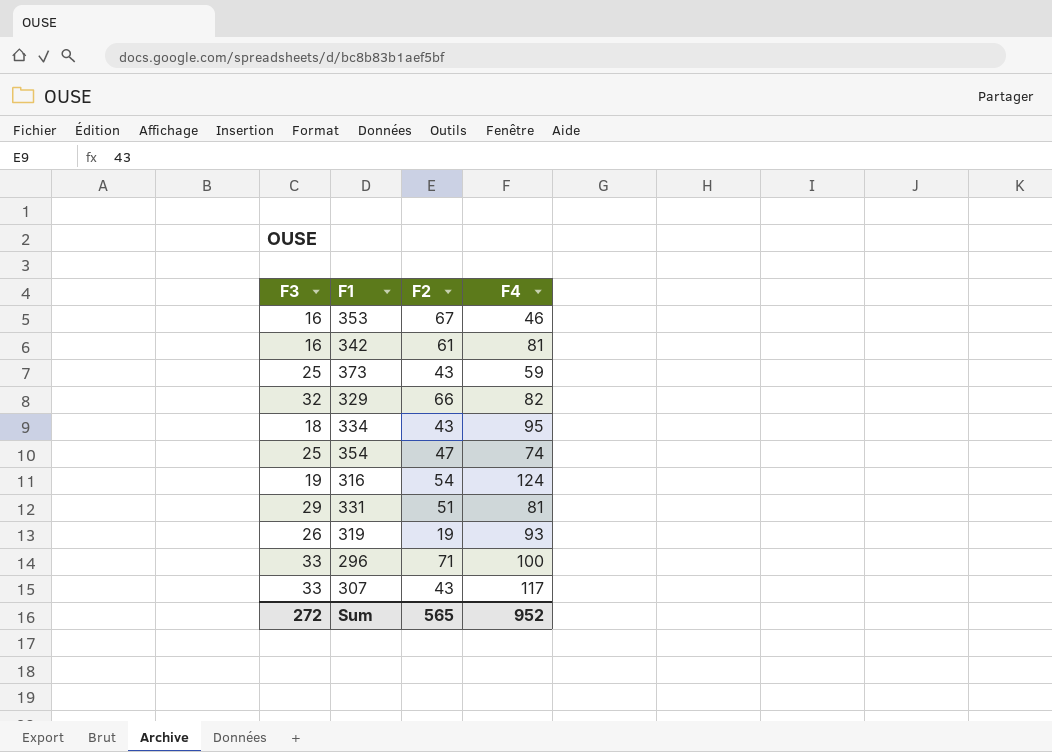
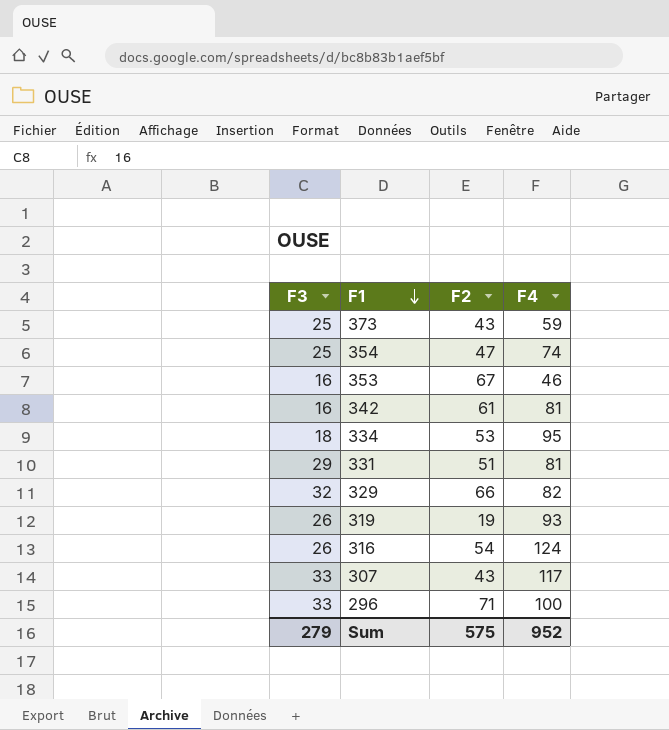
row order: none -> F1 descending
334 | F2: 43 -> 53
316 | F3: 19 -> 26
Sum | F3: 272 -> 279
Sum | F2: 565 -> 575

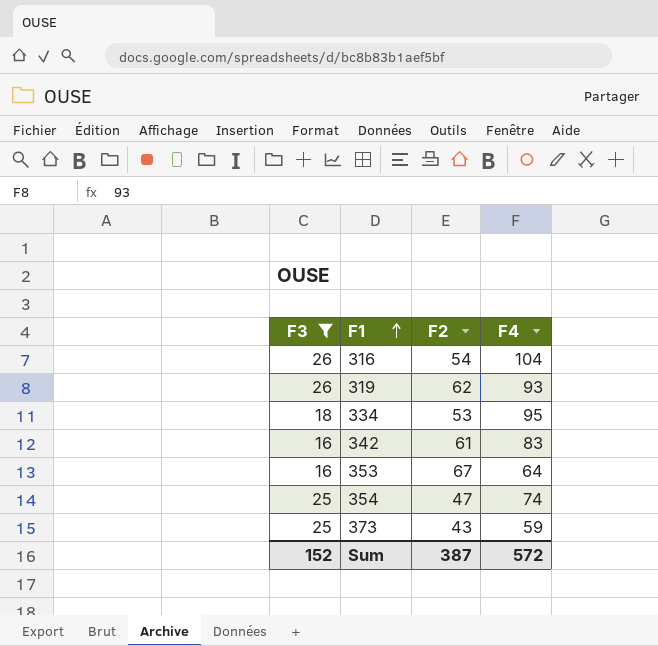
filter: none -> F3 <= 26
row order: F1 descending -> F1 ascending
316 | F4: 124 -> 104
319 | F2: 19 -> 62
342 | F4: 81 -> 83
353 | F4: 46 -> 64
Sum | F3: 279 -> 152
Sum | F2: 575 -> 387
Sum | F4: 952 -> 572

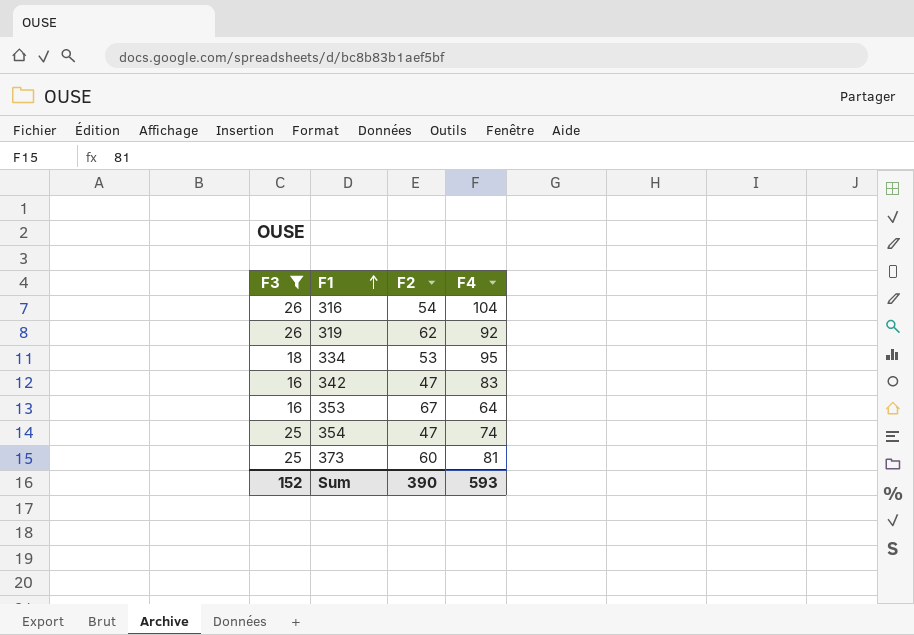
319 | F4: 93 -> 92
342 | F2: 61 -> 47
373 | F2: 43 -> 60
373 | F4: 59 -> 81
Sum | F2: 387 -> 390
Sum | F4: 572 -> 593

